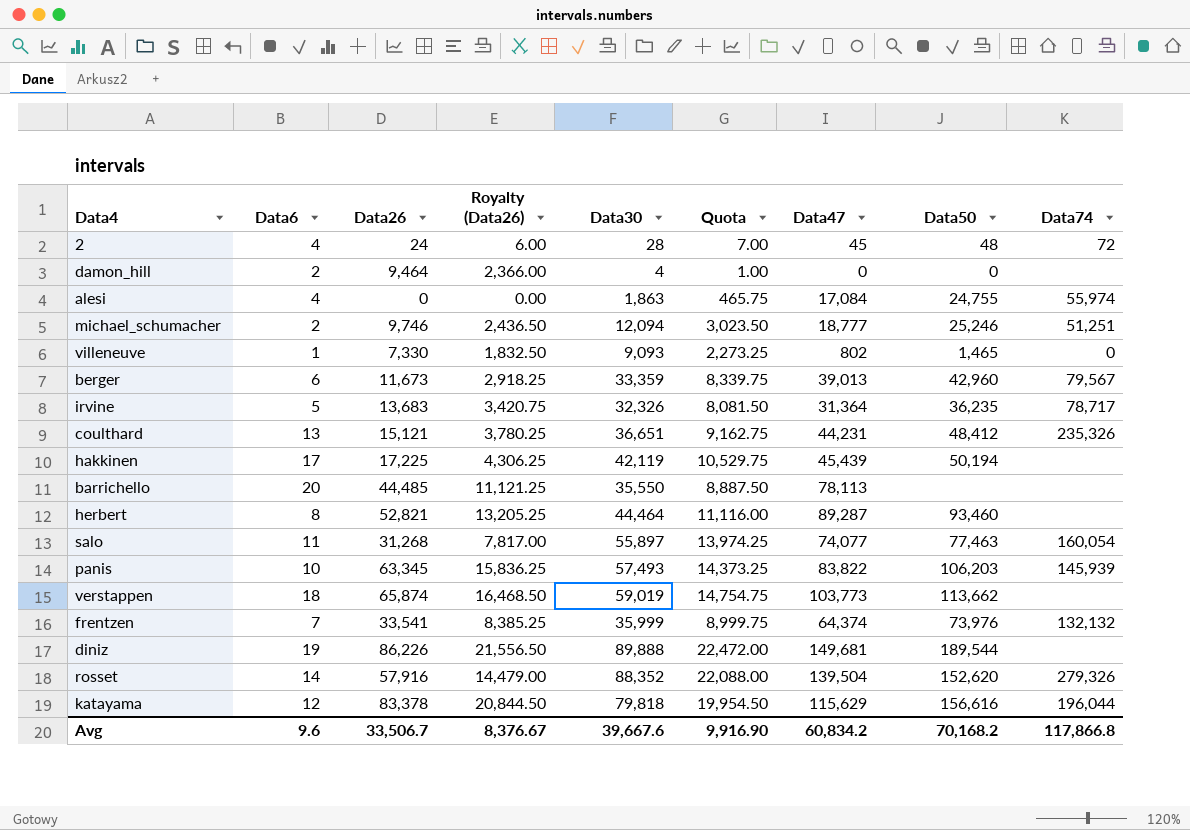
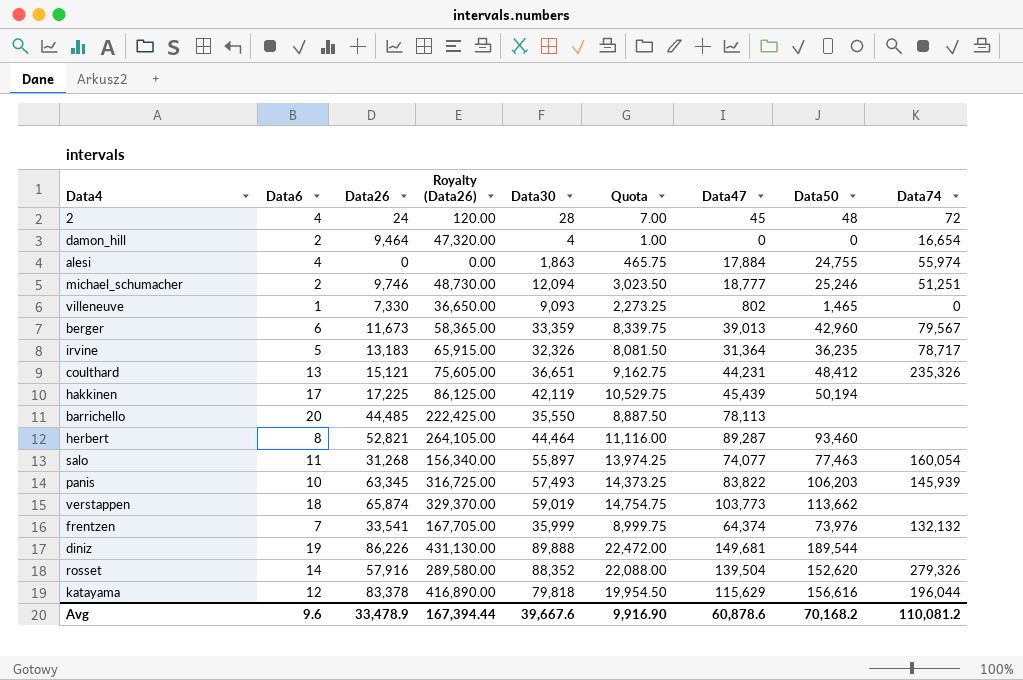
column Royalty (Data26) | formula: [Data26] * 0.25 -> [Data26] * 5
damon_hill | Data74: none -> 16,654
alesi | Data47: 17,084 -> 17,884
irvine | Data26: 13,683 -> 13,183
Avg | Data26: 33,506.7 -> 33,478.9
Avg | Royalty (Data26): 8,376.67 -> 167,394.44
Avg | Data47: 60,834.2 -> 60,878.6
Avg | Data74: 117,866.8 -> 110,081.2

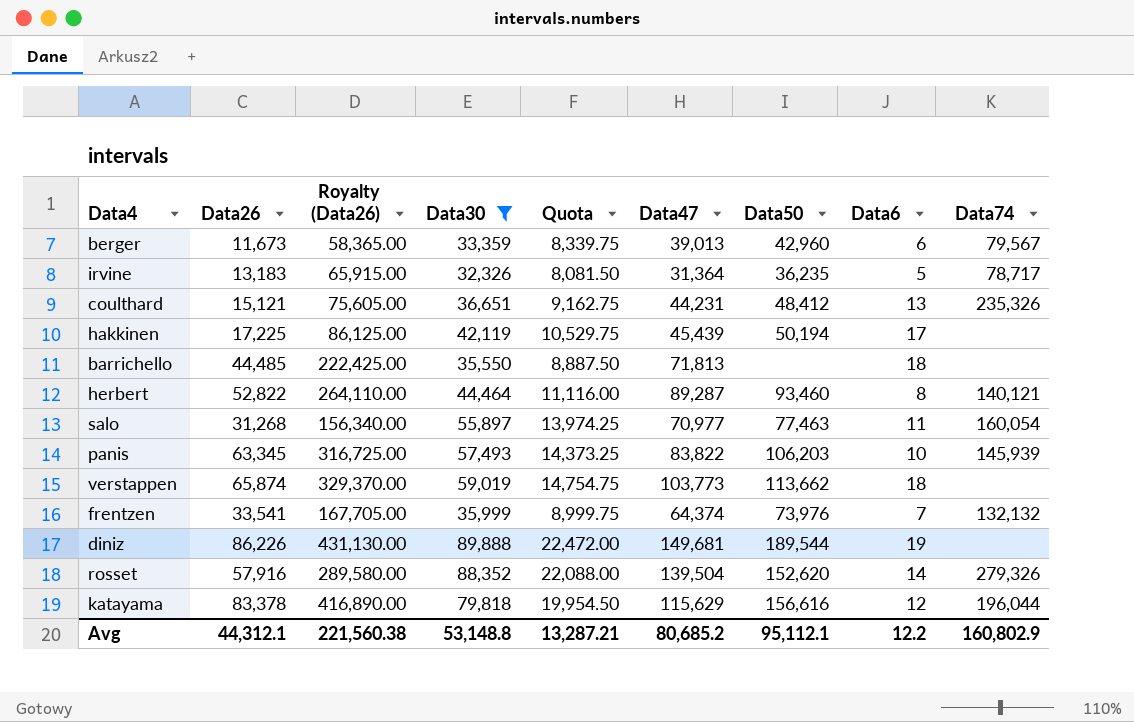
filter: none -> Data30 >= 32,326
column Data6 | position: 2 -> 8
barrichello | Data47: 78,113 -> 71,813
barrichello | Data6: 20 -> 18
herbert | Data26: 52,821 -> 52,822
herbert | Royalty (Data26): 264,105.00 -> 264,110.00
herbert | Data74: none -> 140,121
salo | Data47: 74,077 -> 70,977
Avg | Data26: 33,478.9 -> 44,312.1
Avg | Royalty (Data26): 167,394.44 -> 221,560.38
Avg | Data30: 39,667.6 -> 53,148.8
Avg | Quota: 9,916.90 -> 13,287.21
Avg | Data47: 60,878.6 -> 80,685.2
Avg | Data50: 70,168.2 -> 95,112.1
Avg | Data6: 9.6 -> 12.2
Avg | Data74: 110,081.2 -> 160,802.9

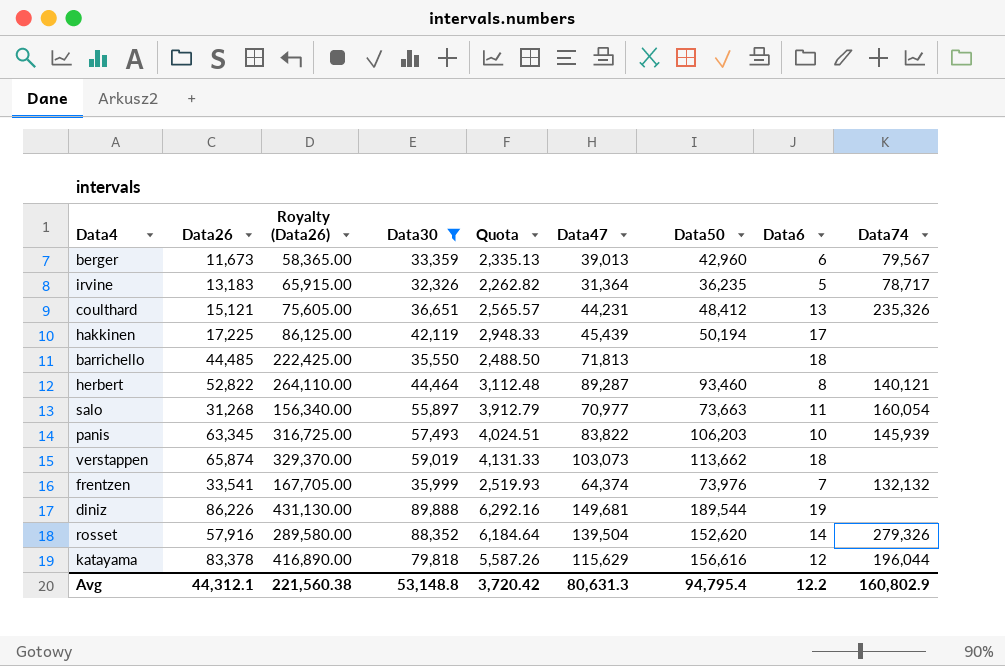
column Quota | formula: [Data30] * 0.25 -> [Data30] * 0.07
salo | Data50: 77,463 -> 73,663
verstappen | Data47: 103,773 -> 103,073
Avg | Quota: 13,287.21 -> 3,720.42
Avg | Data47: 80,685.2 -> 80,631.3
Avg | Data50: 95,112.1 -> 94,795.4

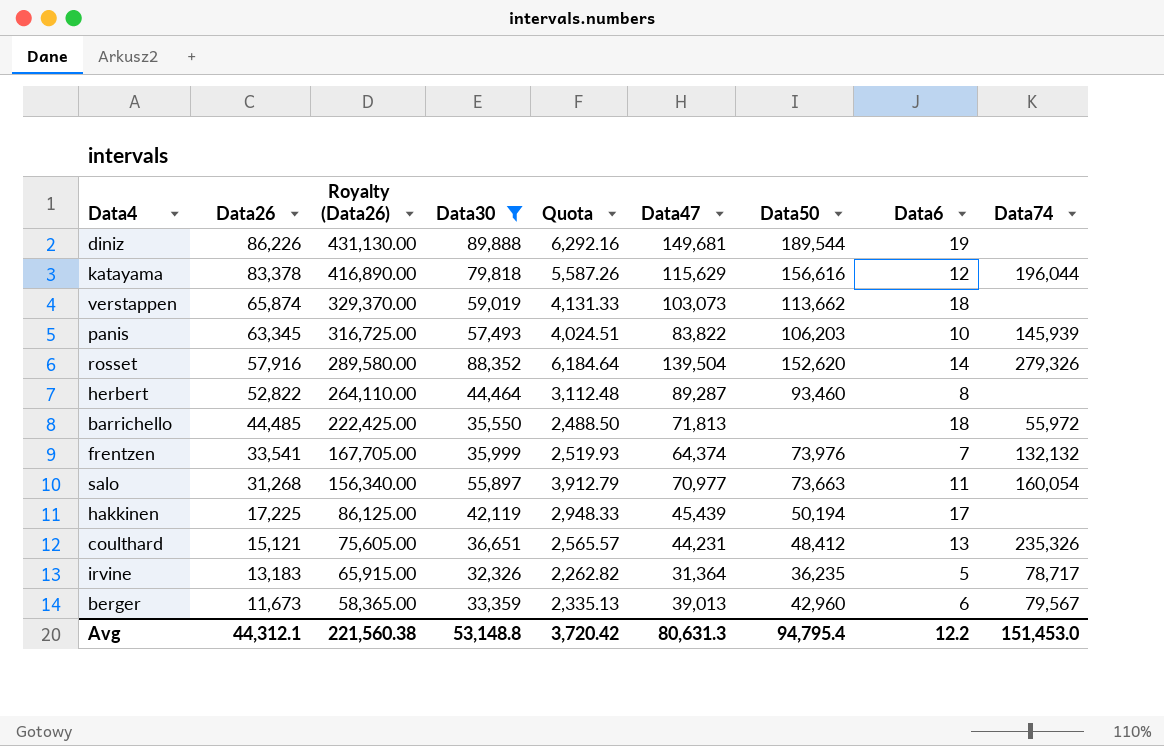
row order: none -> Data26 descending
herbert | Data74: 140,121 -> none
barrichello | Data74: none -> 55,972
Avg | Data74: 160,802.9 -> 151,453.0

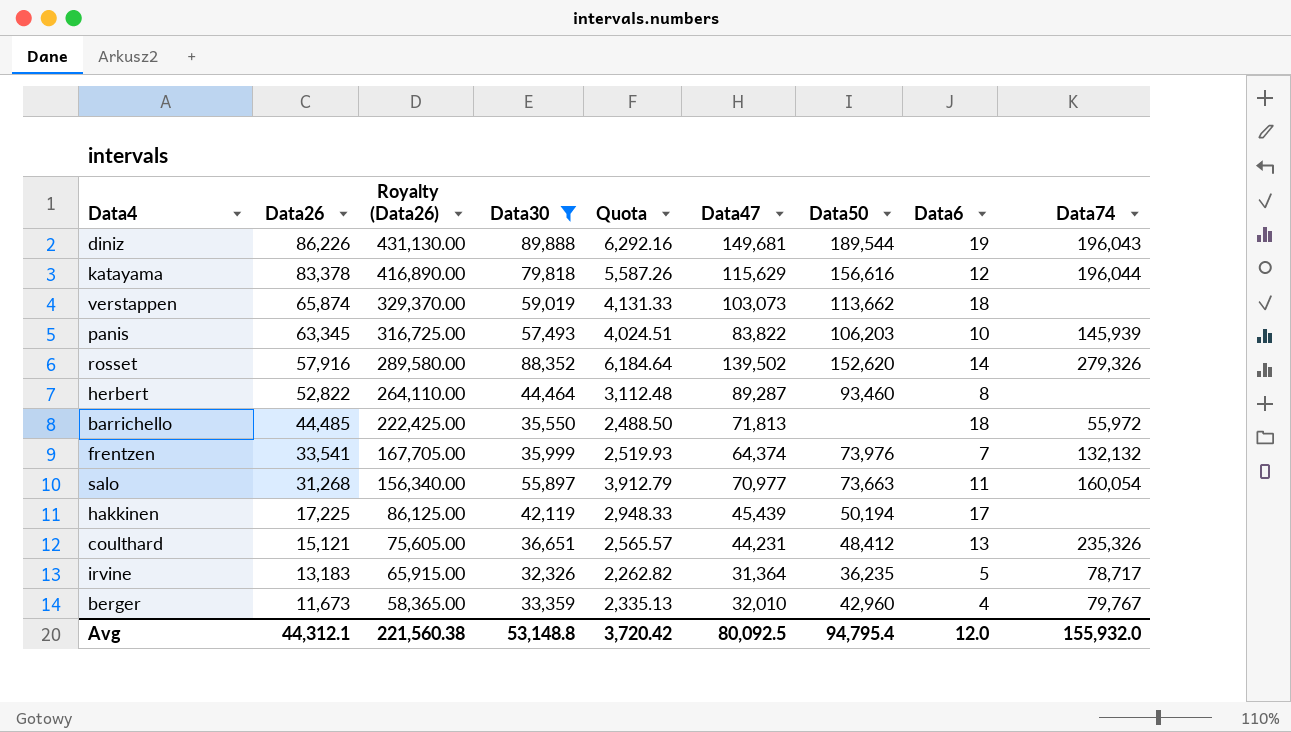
diniz | Data74: none -> 196,043
rosset | Data47: 139,504 -> 139,502
berger | Data47: 39,013 -> 32,010
berger | Data6: 6 -> 4
berger | Data74: 79,567 -> 79,767
Avg | Data47: 80,631.3 -> 80,092.5
Avg | Data6: 12.2 -> 12.0
Avg | Data74: 151,453.0 -> 155,932.0

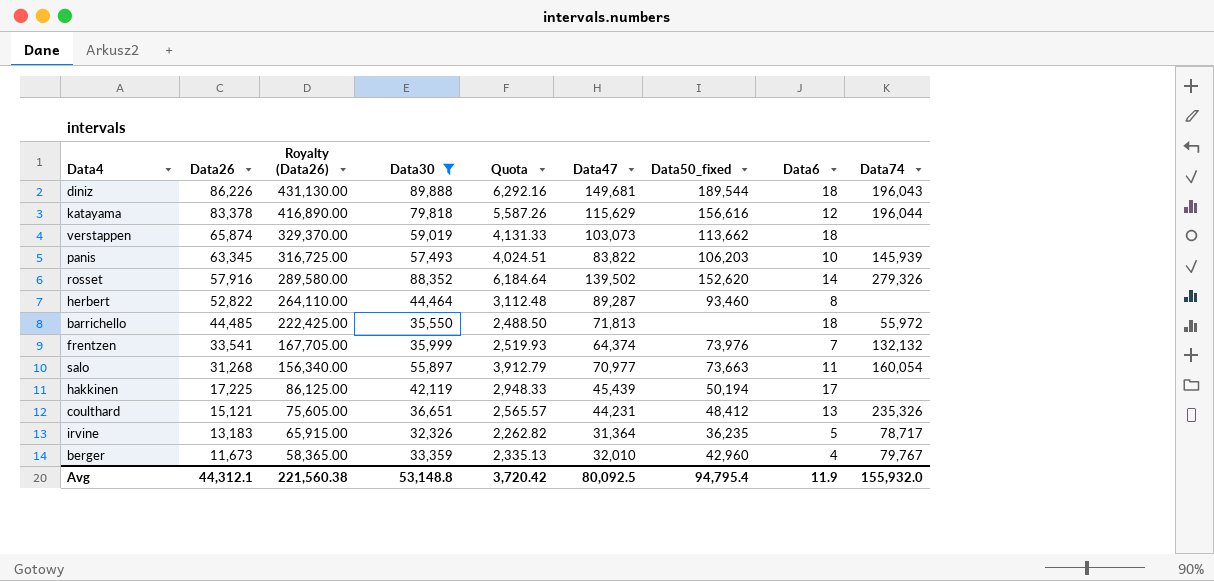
column name: Data50 -> Data50_fixed
diniz | Data6: 19 -> 18
Avg | Data6: 12.0 -> 11.9

